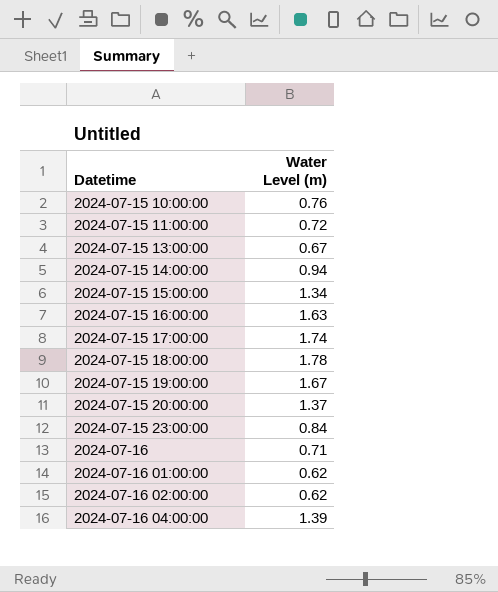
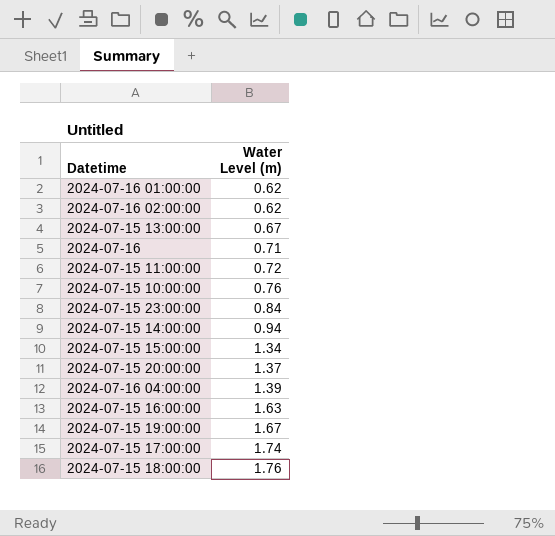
row order: Datetime ascending -> Water Level (m) ascending
2024-07-15 18:00:00 | Water Level (m): 1.78 -> 1.76

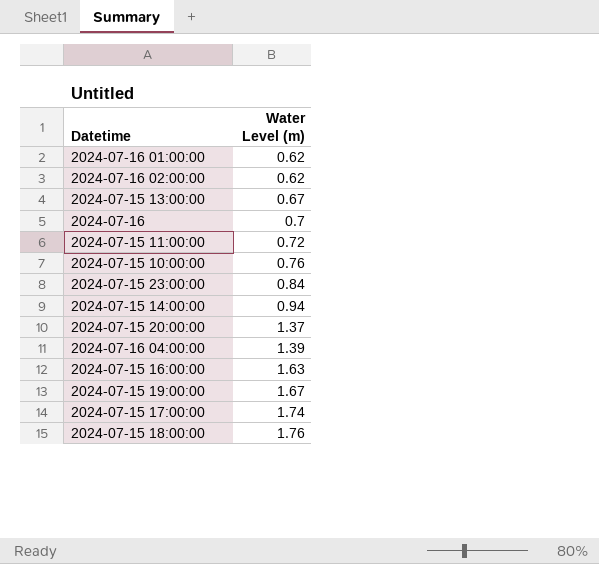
row 2024-07-15 15:00:00: 1.34 -> none
2024-07-16 | Water Level (m): 0.71 -> 0.7

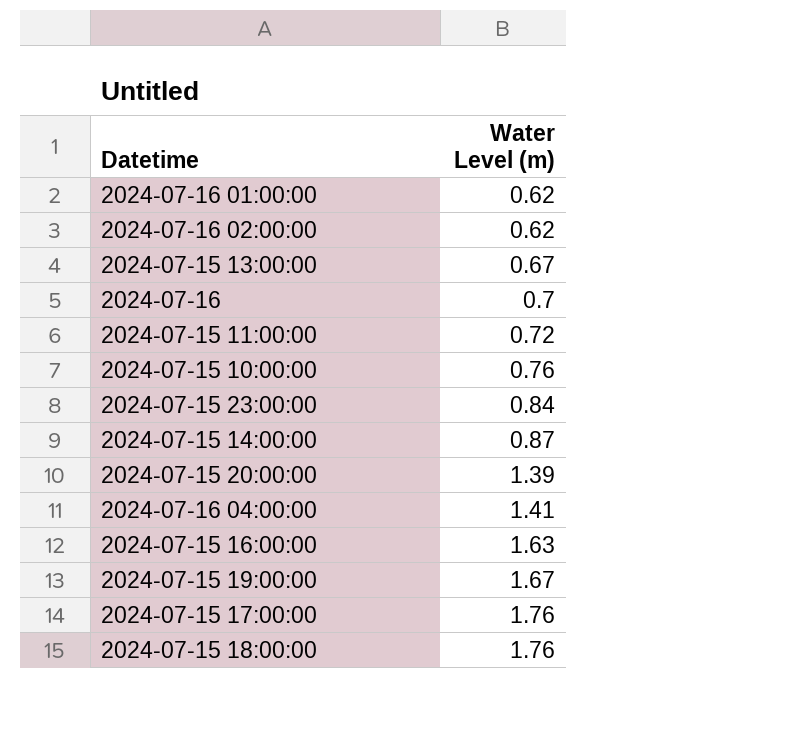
2024-07-15 14:00:00 | Water Level (m): 0.94 -> 0.87
2024-07-15 20:00:00 | Water Level (m): 1.37 -> 1.39
2024-07-16 04:00:00 | Water Level (m): 1.39 -> 1.41
2024-07-15 17:00:00 | Water Level (m): 1.74 -> 1.76

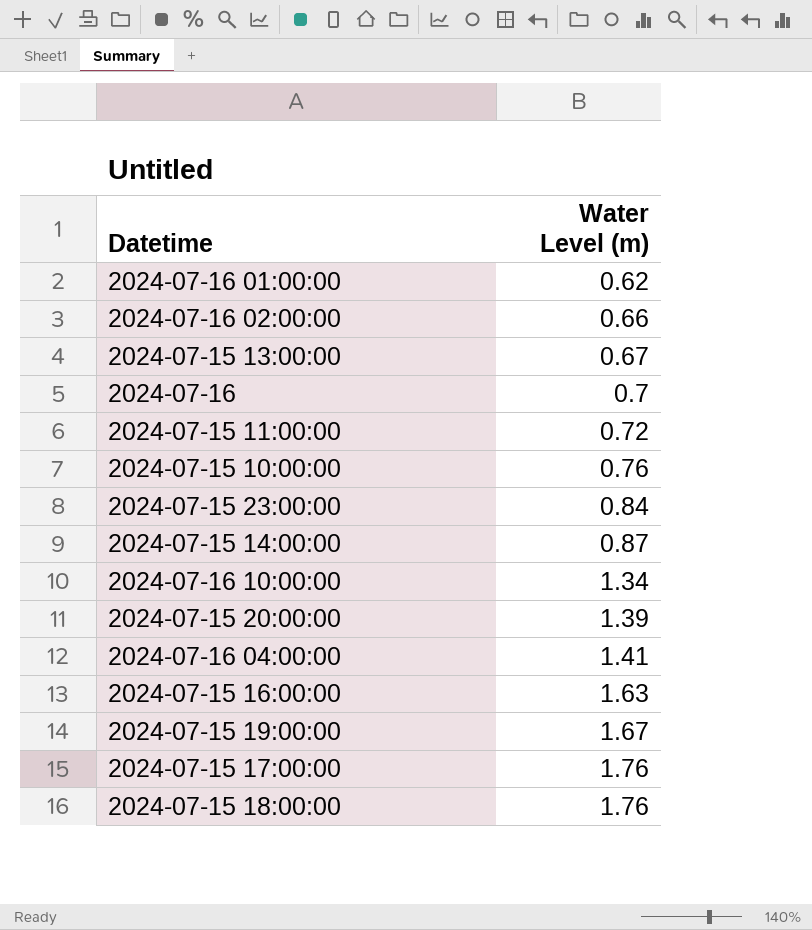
2024-07-16 02:00:00 | Water Level (m): 0.62 -> 0.66
row 2024-07-16 10:00:00: none -> 1.34

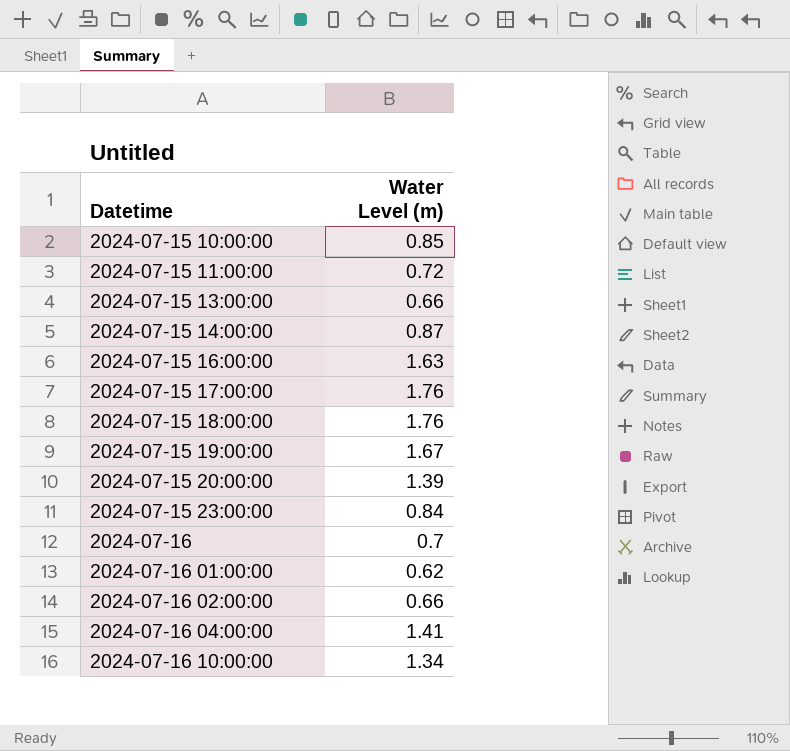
row order: Water Level (m) ascending -> Datetime ascending
2024-07-15 10:00:00 | Water Level (m): 0.76 -> 0.85
2024-07-15 13:00:00 | Water Level (m): 0.67 -> 0.66

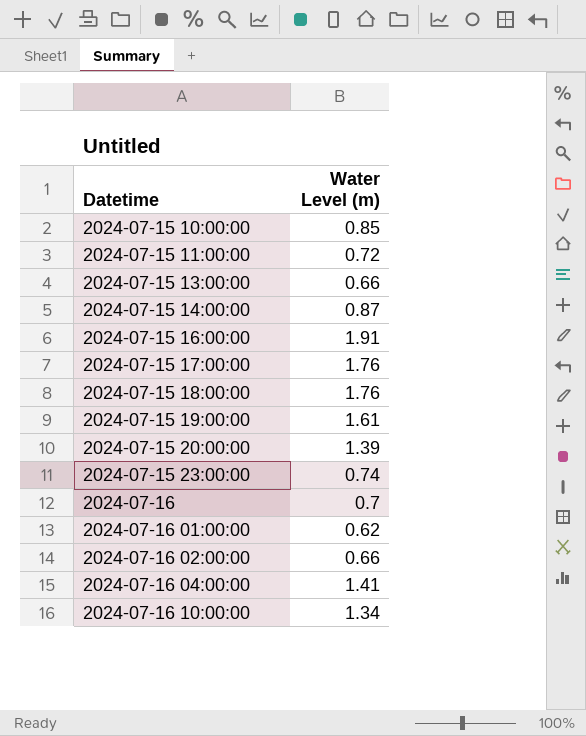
2024-07-15 16:00:00 | Water Level (m): 1.63 -> 1.91
2024-07-15 19:00:00 | Water Level (m): 1.67 -> 1.61
2024-07-15 23:00:00 | Water Level (m): 0.84 -> 0.74

